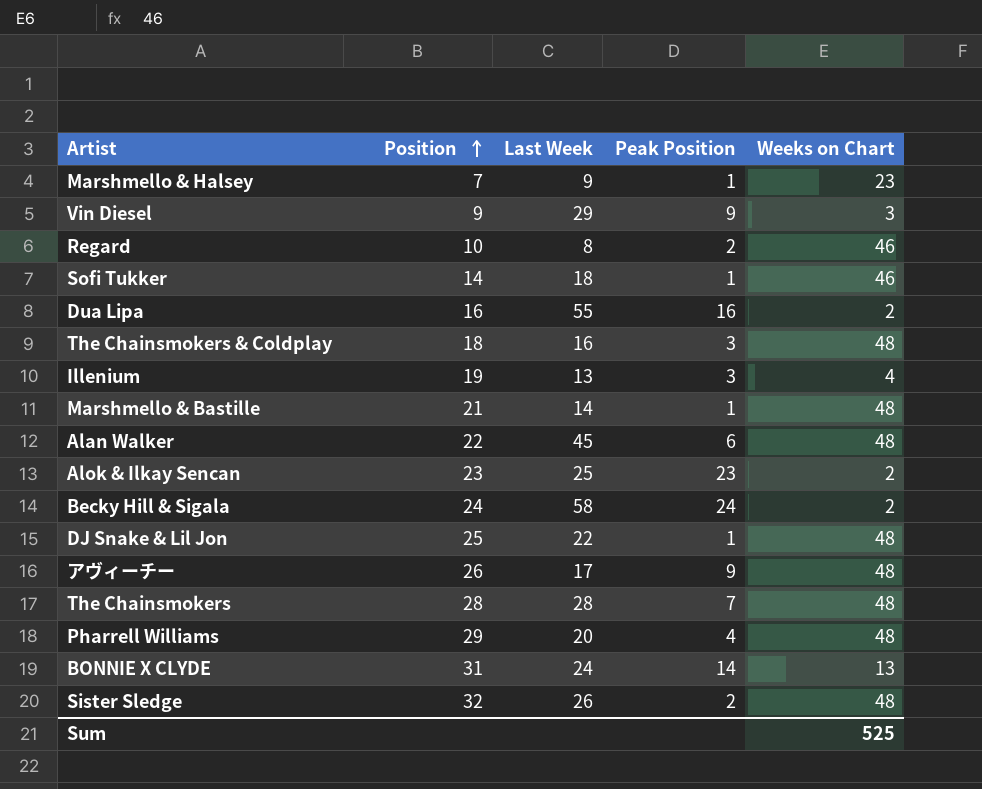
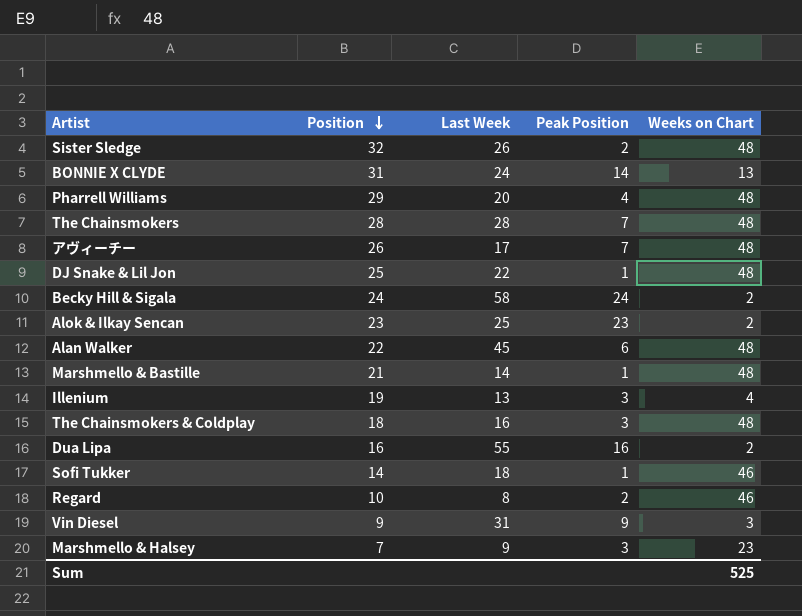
row order: Position ascending -> Position descending
アヴィーチー | Peak Position: 9 -> 7
Vin Diesel | Last Week: 29 -> 31
Marshmello & Halsey | Peak Position: 1 -> 3

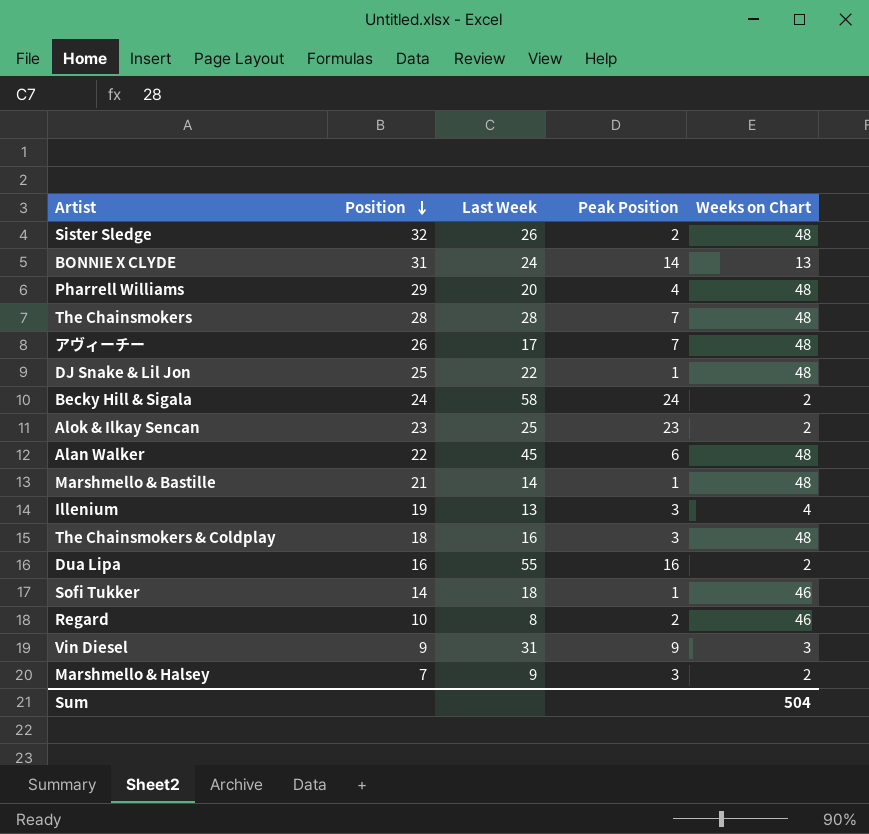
Marshmello & Halsey | Weeks on Chart: 23 -> 2
Sum | Weeks on Chart: 525 -> 504

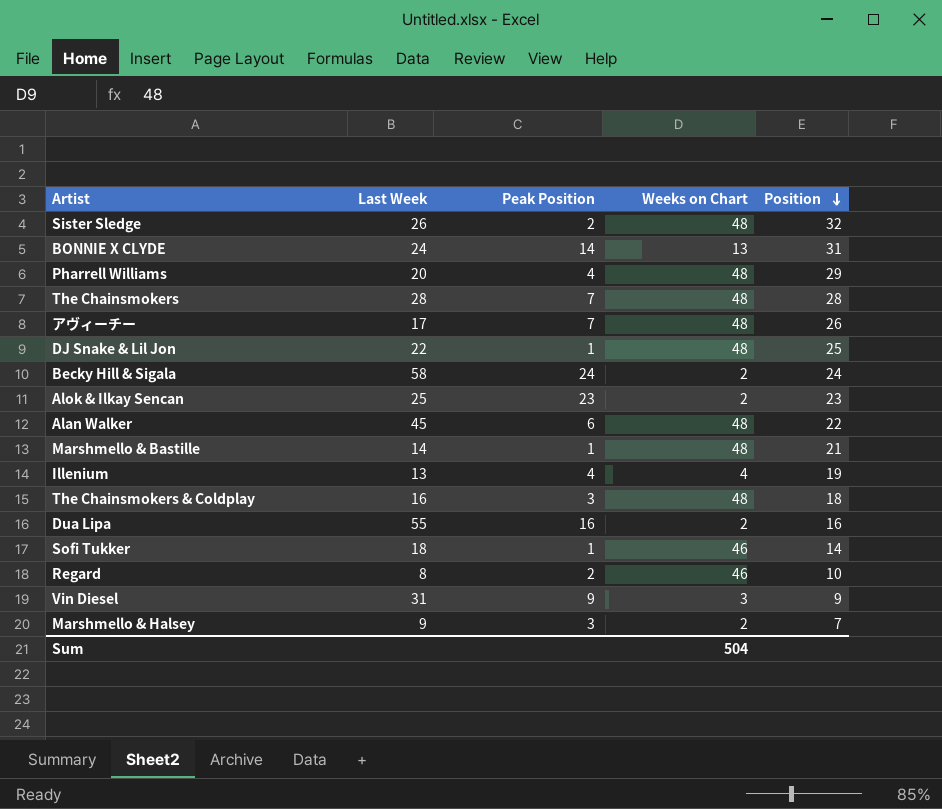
column Position | position: 2 -> 5
Illenium | Peak Position: 3 -> 4

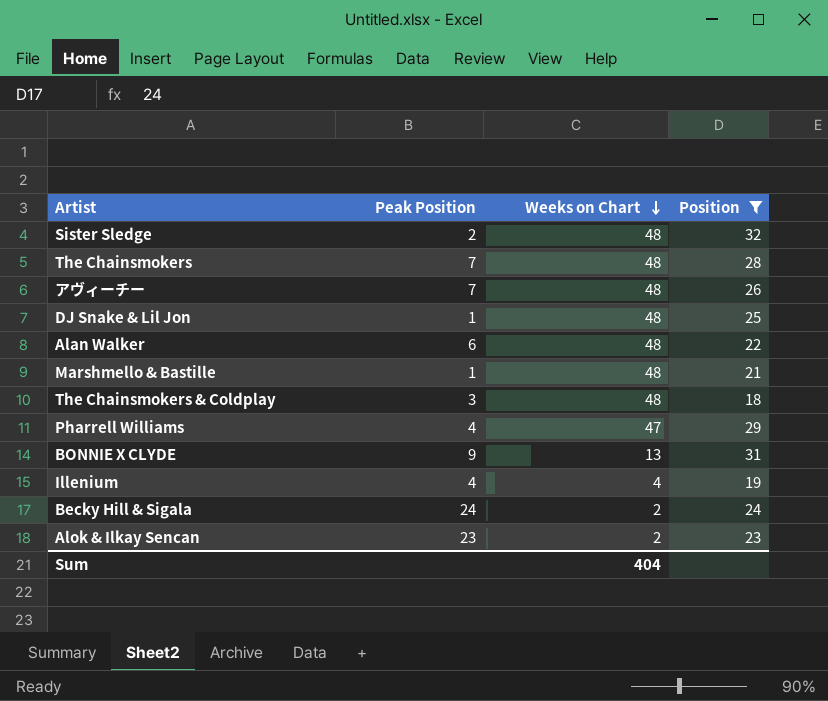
filter: none -> Position >= 18
row order: Position descending -> Weeks on Chart descending
column Last Week | position: 2 -> none
Pharrell Williams | Weeks on Chart: 48 -> 47
BONNIE X CLYDE | Peak Position: 14 -> 9
Sum | Weeks on Chart: 504 -> 404

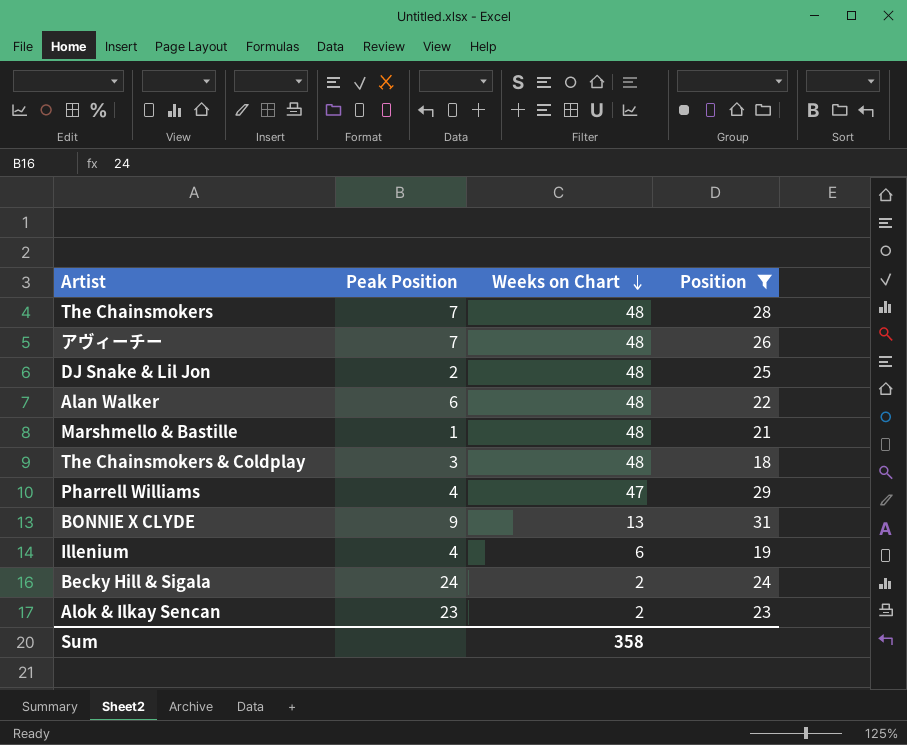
row Sister Sledge: 2 | 48 | 32 -> none
DJ Snake & Lil Jon | Peak Position: 1 -> 2
Illenium | Weeks on Chart: 4 -> 6
Sum | Weeks on Chart: 404 -> 358

